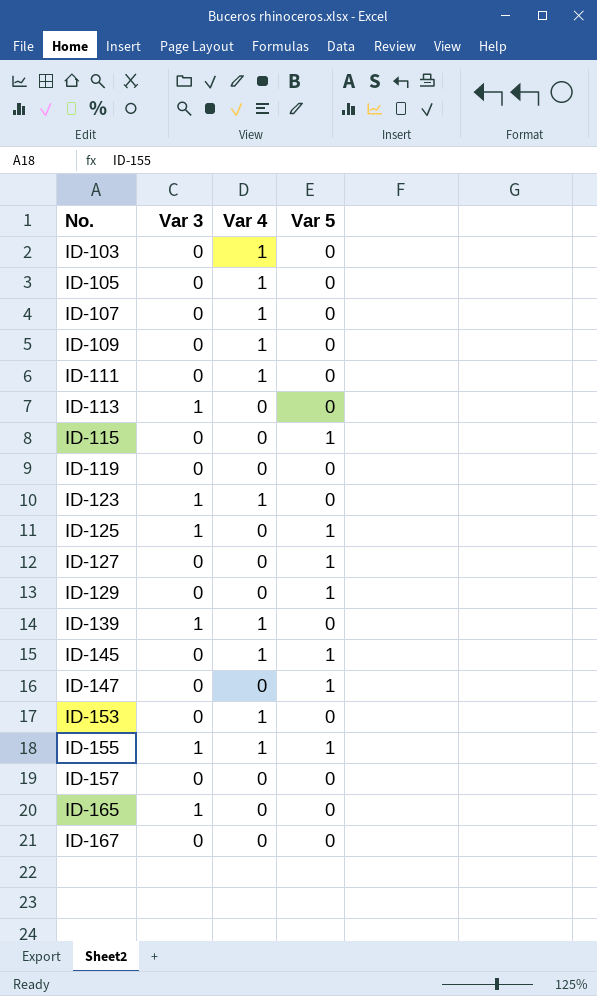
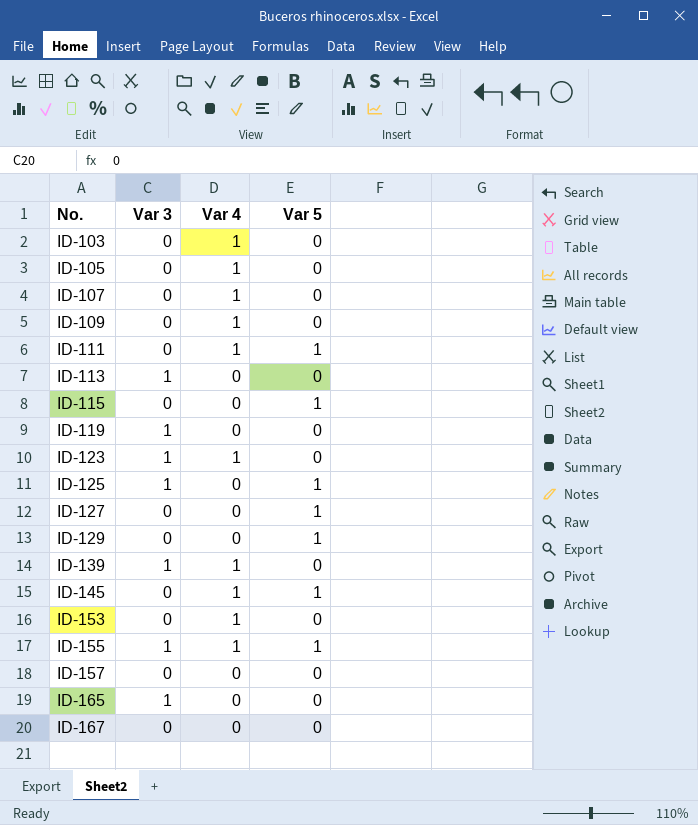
row ID-147: 0 | 0 | 1 -> none
ID-111 | Var 5: 0 -> 1
ID-119 | Var 3: 0 -> 1

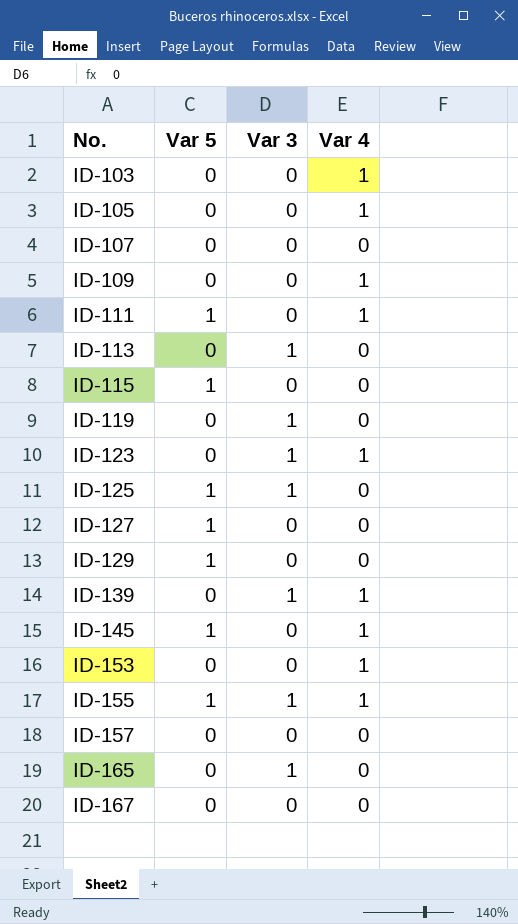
column Var 5 | position: 4 -> 2
ID-107 | Var 4: 1 -> 0

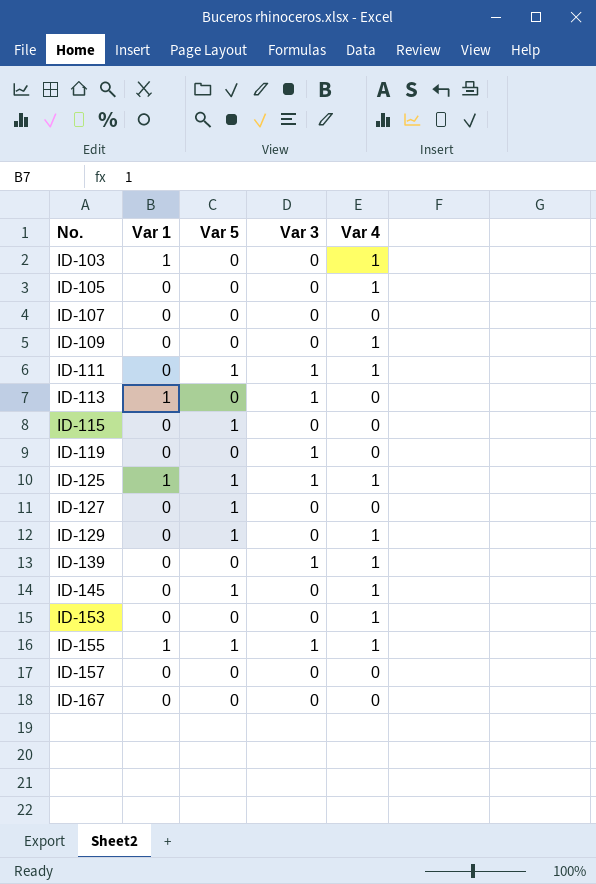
column Var 1 | position: none -> 2
row ID-123: 0 | 1 | 1 -> none
row ID-165: 0 | 1 | 0 -> none
ID-111 | Var 3: 0 -> 1
ID-125 | Var 4: 0 -> 1
ID-129 | Var 4: 0 -> 1

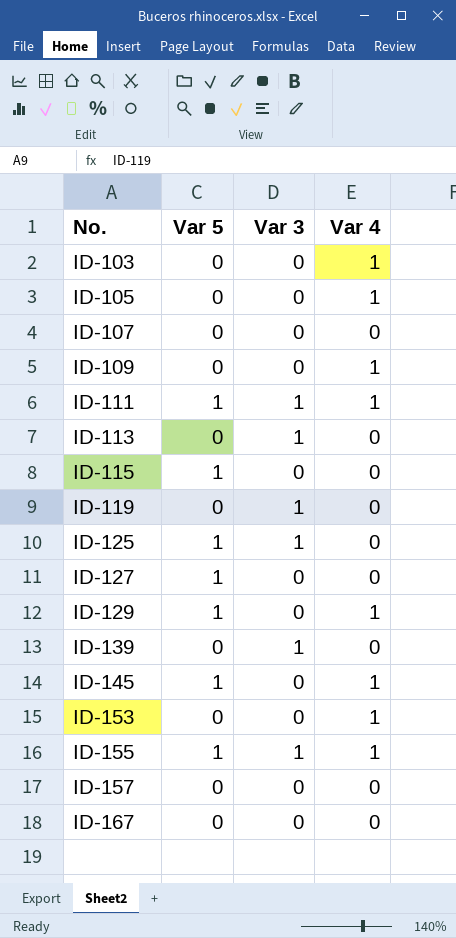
column Var 1 | position: 2 -> none
ID-125 | Var 4: 1 -> 0
ID-139 | Var 4: 1 -> 0

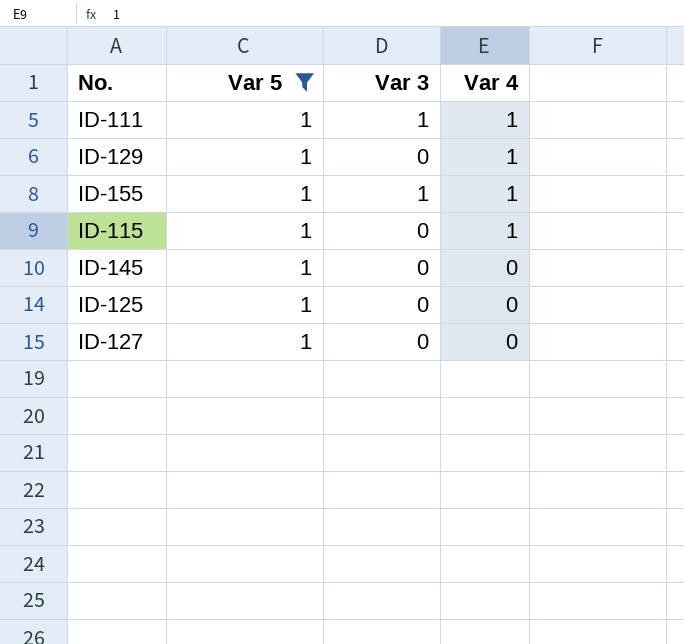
filter: none -> Var 5 = 1
row order: No. ascending -> Var 4 descending
ID-115 | Var 4: 0 -> 1
ID-145 | Var 4: 1 -> 0
ID-125 | Var 3: 1 -> 0

